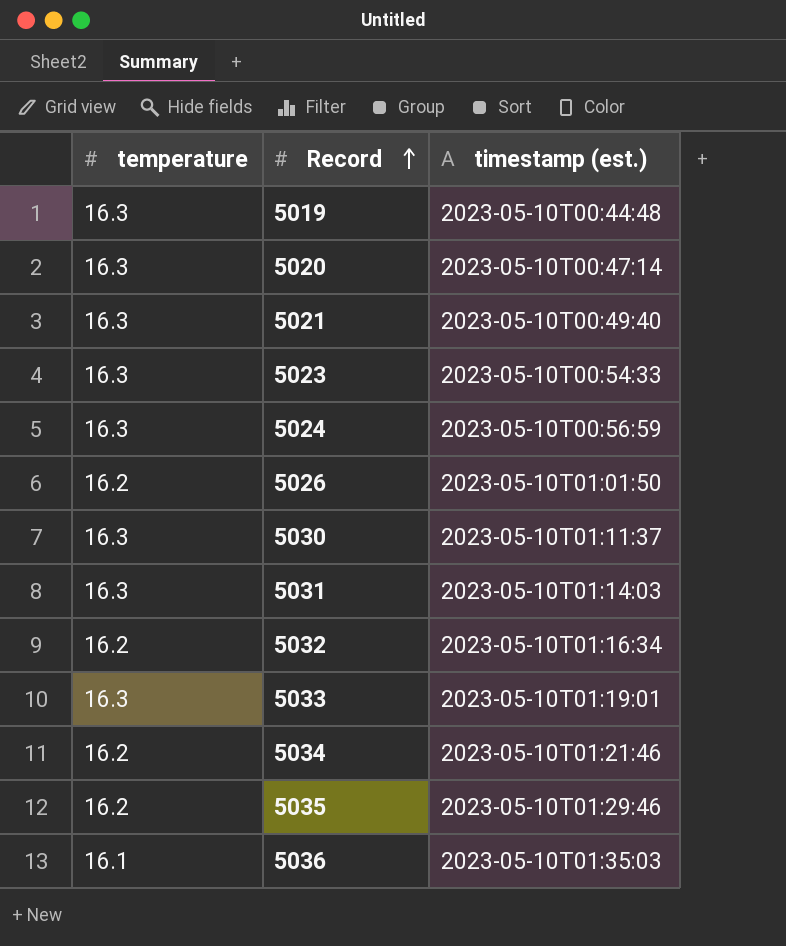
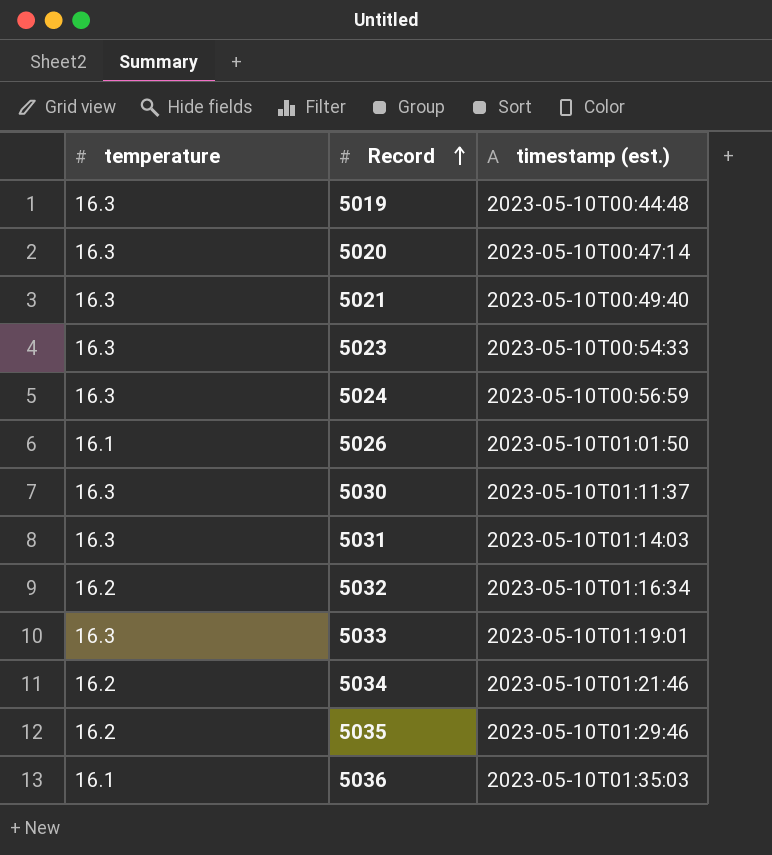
5026 | temperature: 16.2 -> 16.1

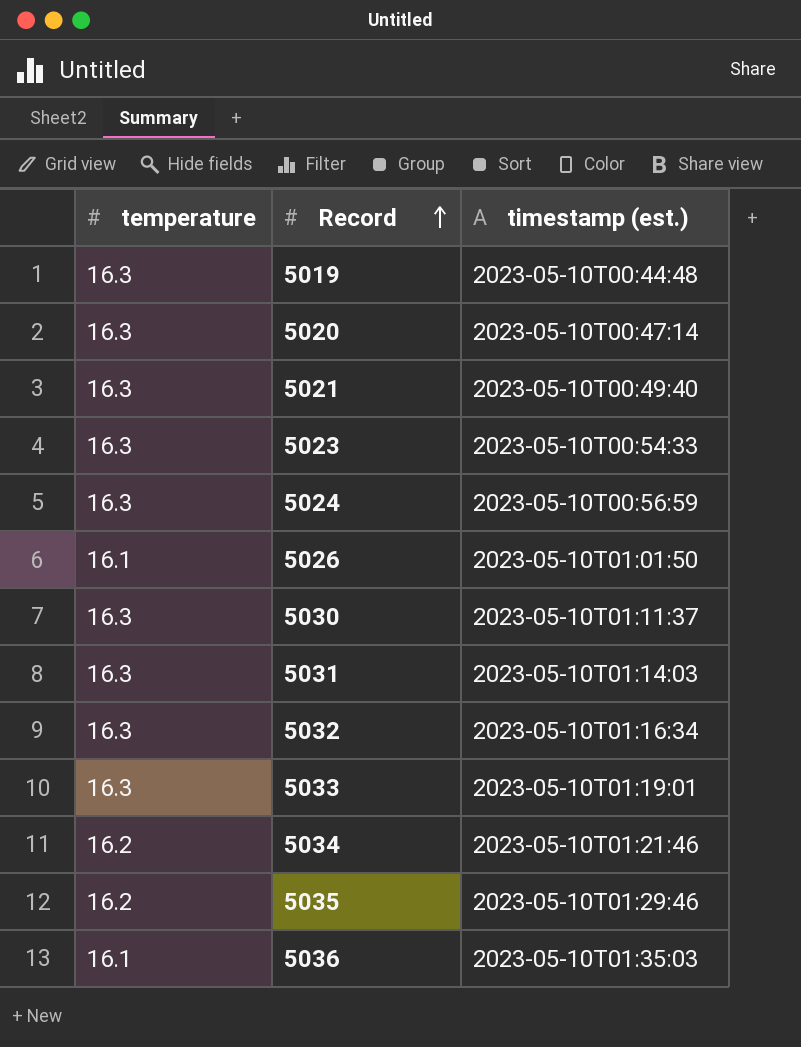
5032 | temperature: 16.2 -> 16.3

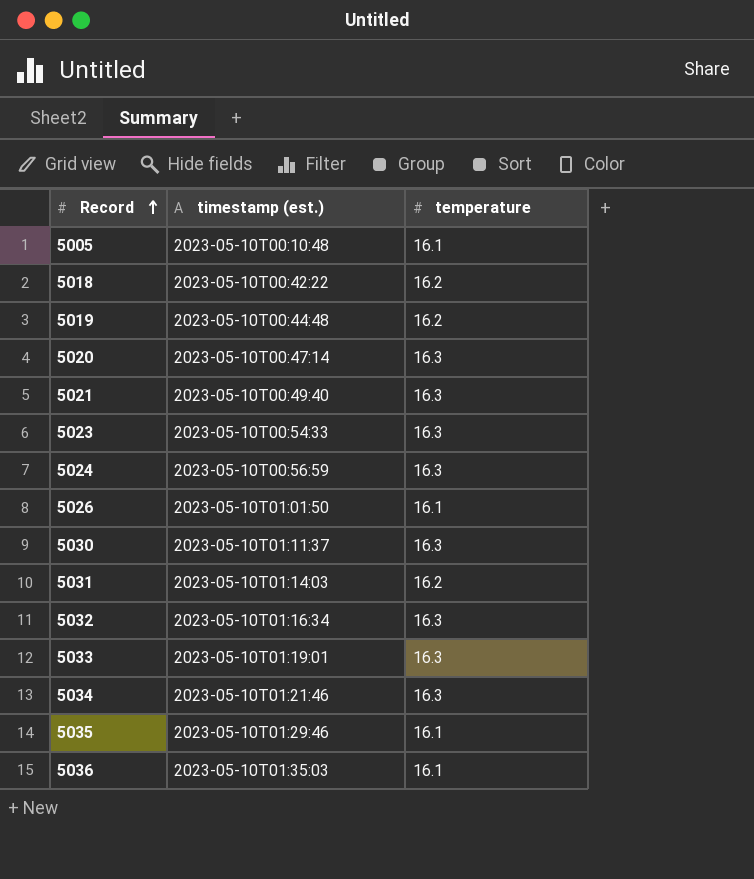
column temperature | position: 1 -> 3
row 5005: none -> 2023-05-10T00:10:48 | 16.1
row 5018: none -> 2023-05-10T00:42:22 | 16.2
5019 | temperature: 16.3 -> 16.2
5031 | temperature: 16.3 -> 16.2
5034 | temperature: 16.2 -> 16.3
5035 | temperature: 16.2 -> 16.1

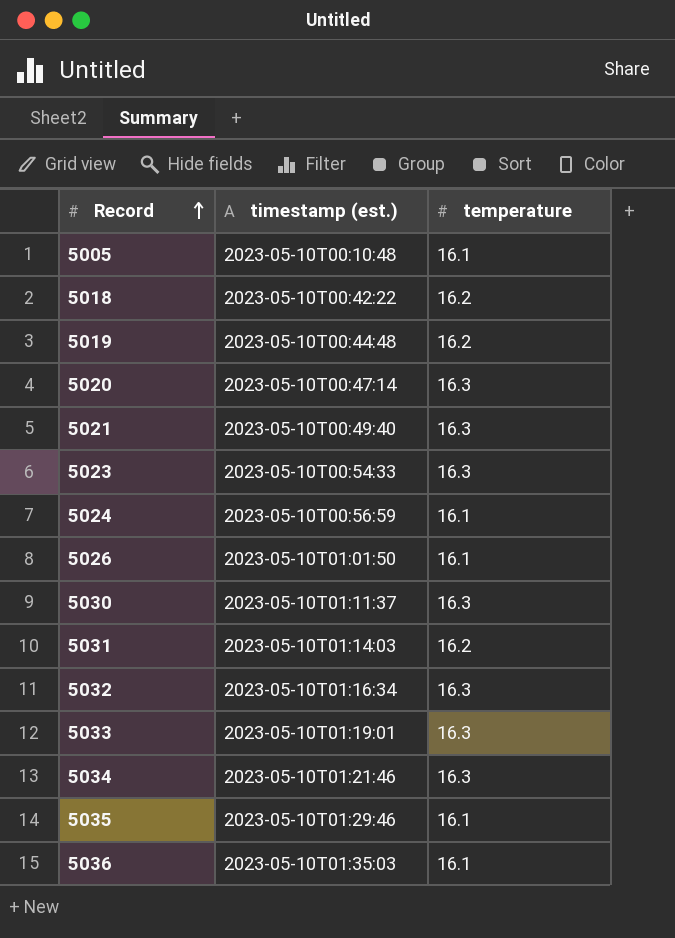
5024 | temperature: 16.3 -> 16.1

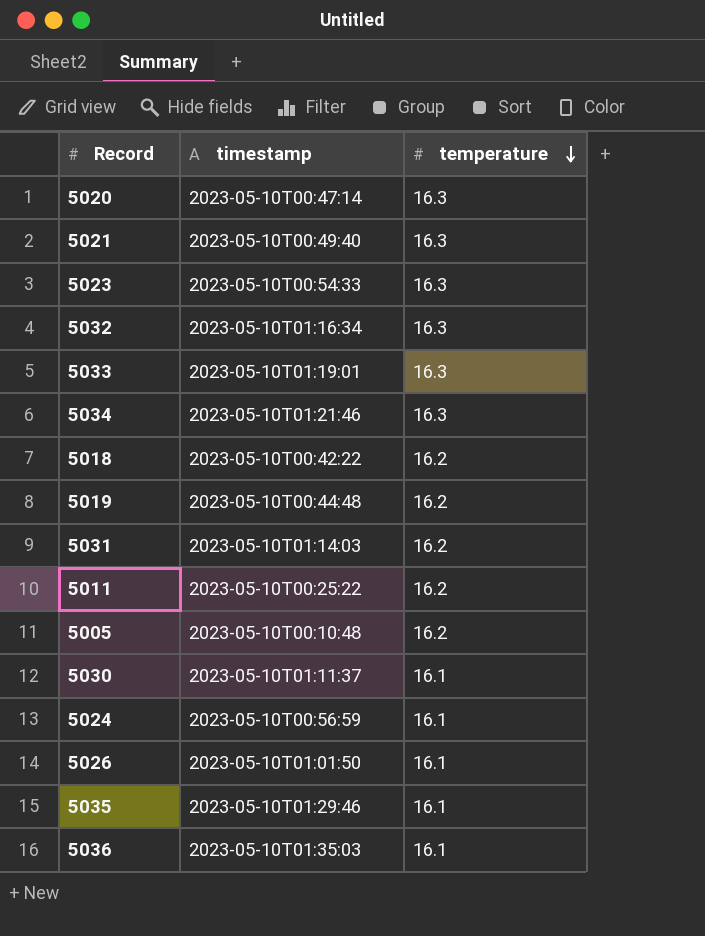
row order: Record ascending -> temperature descending
column name: timestamp (est.) -> timestamp
row 5011: none -> 2023-05-10T00:25:22 | 16.2
5005 | temperature: 16.1 -> 16.2
5030 | temperature: 16.3 -> 16.1

